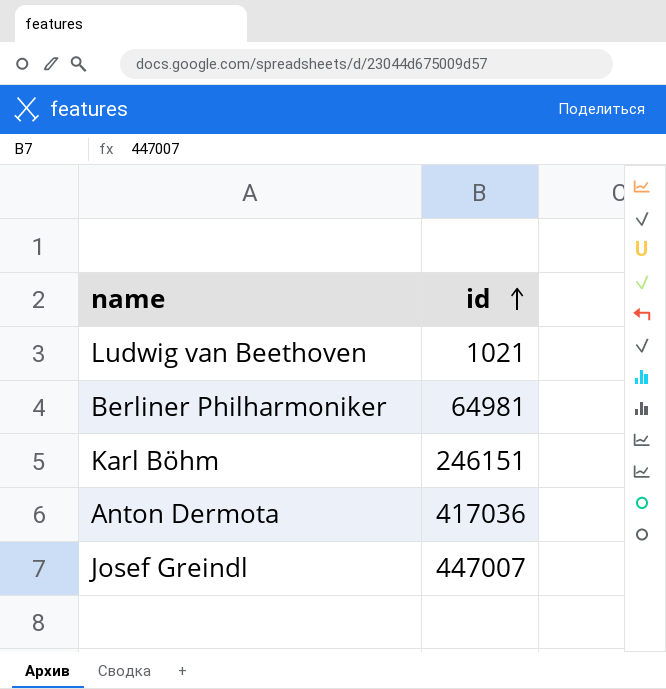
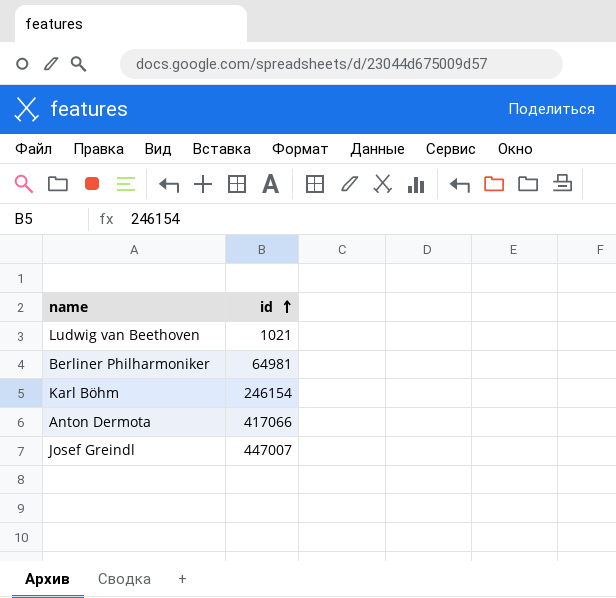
Karl Böhm | id: 246151 -> 246154
Anton Dermota | id: 417036 -> 417066

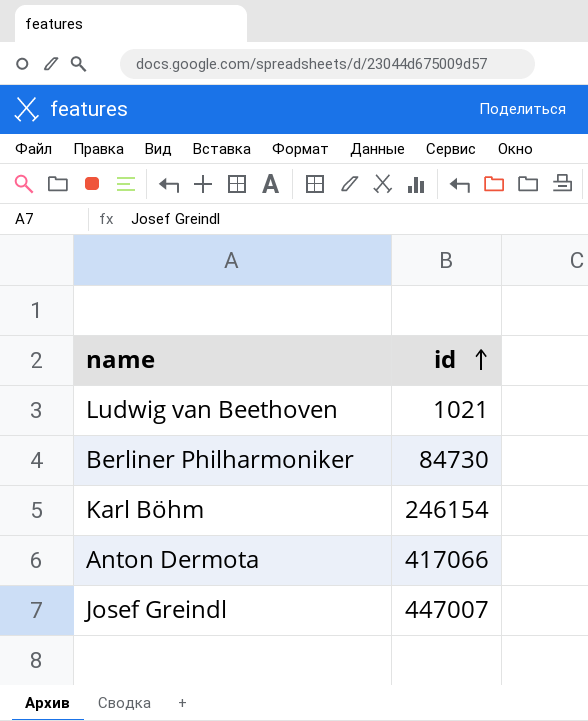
Berliner Philharmoniker | id: 64981 -> 84730

